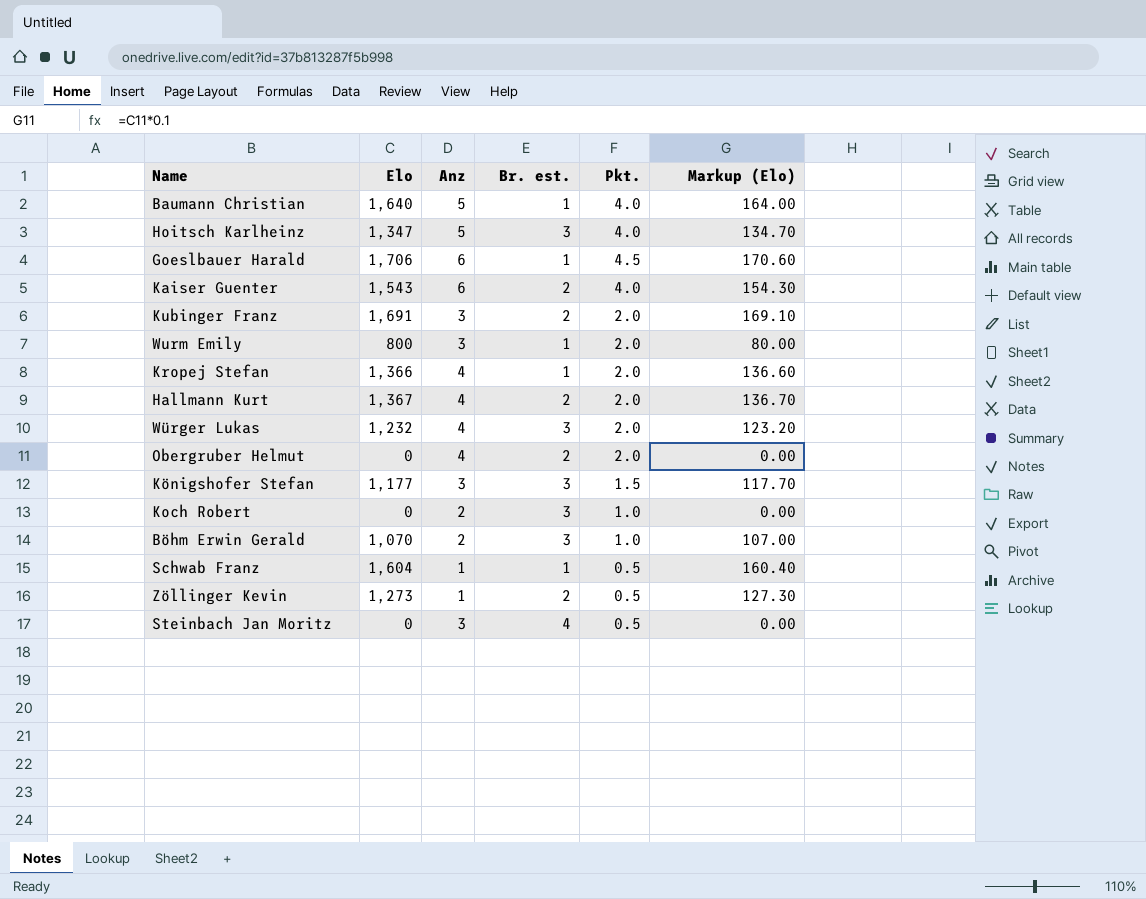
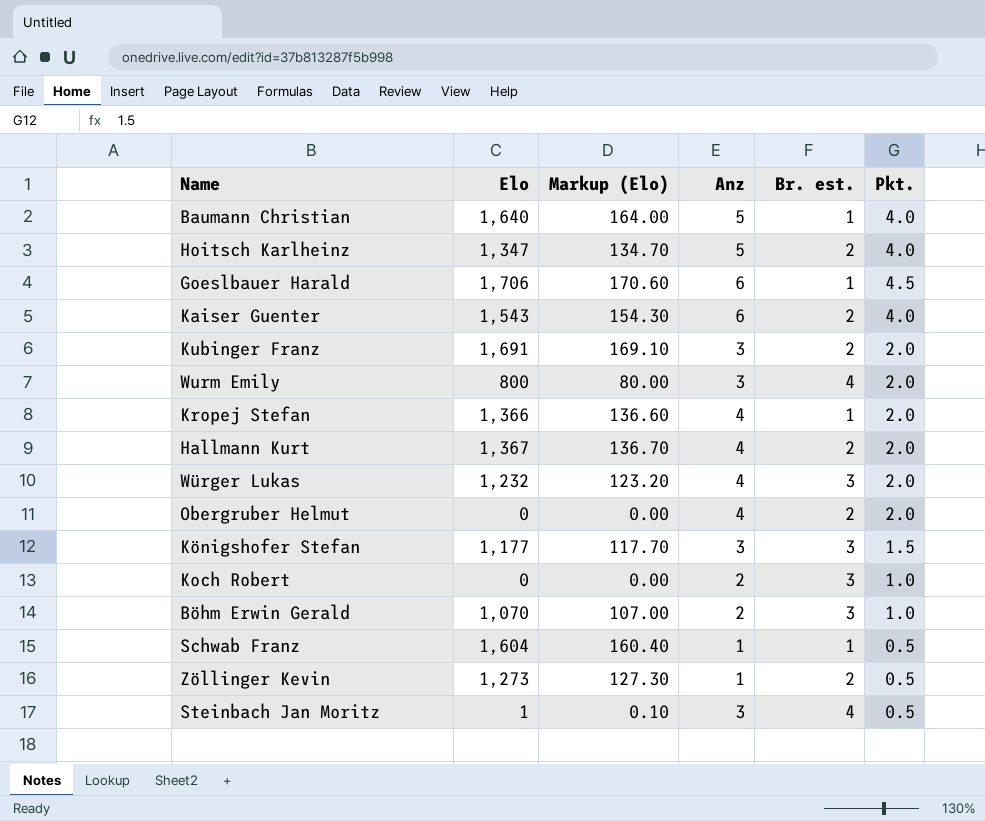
column Markup (Elo) | position: 6 -> 3
Hoitsch Karlheinz | Br. est.: 3 -> 2
Wurm Emily | Br. est.: 1 -> 4
Steinbach Jan Moritz | Elo: 0 -> 1
Steinbach Jan Moritz | Markup (Elo): 0.00 -> 0.10

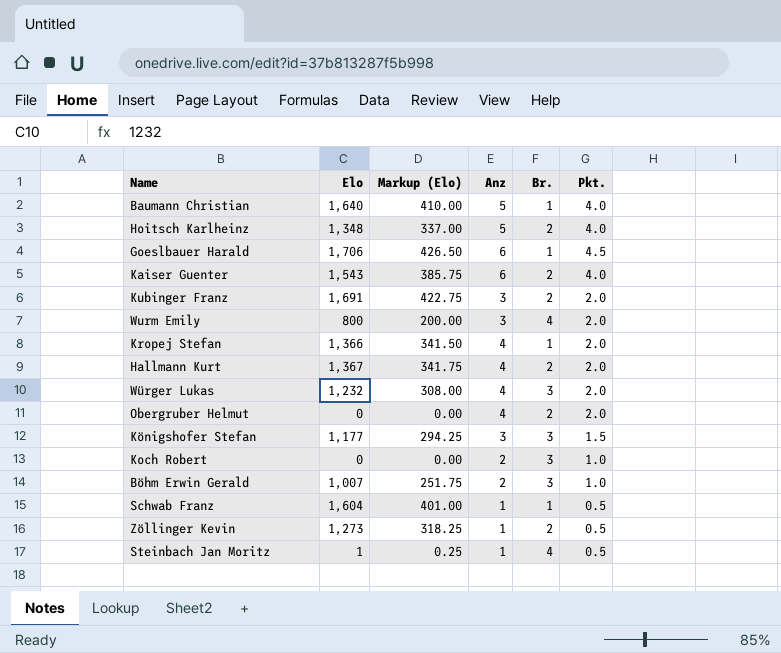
column Markup (Elo) | formula: [Elo] * 0.1 -> [Elo] * 0.25
column name: Br. est. -> Br.
Hoitsch Karlheinz | Elo: 1,347 -> 1,348
Böhm Erwin Gerald | Elo: 1,070 -> 1,007
Steinbach Jan Moritz | Anz: 3 -> 1

